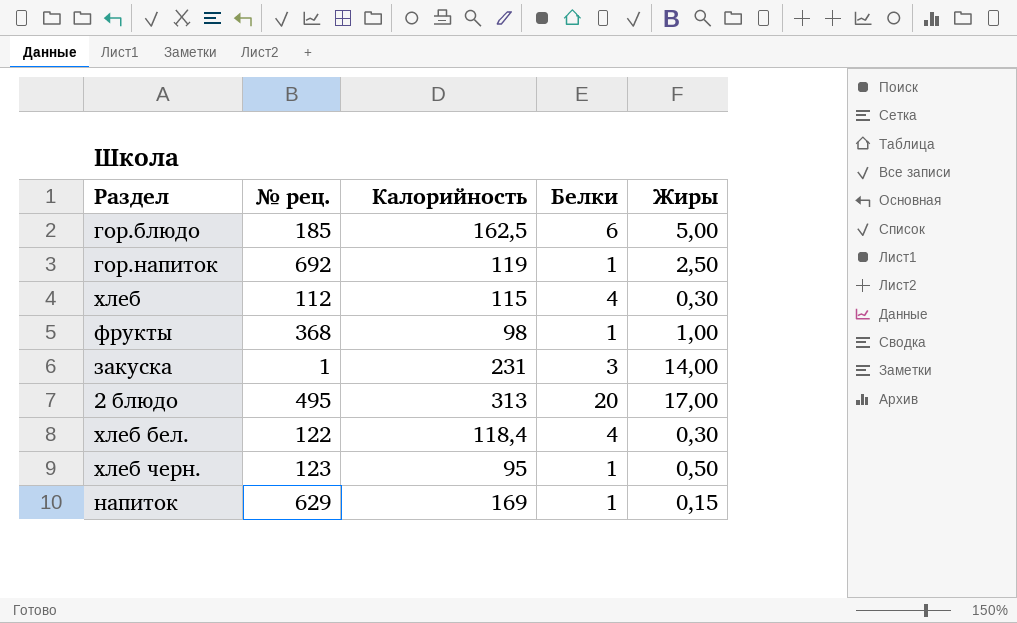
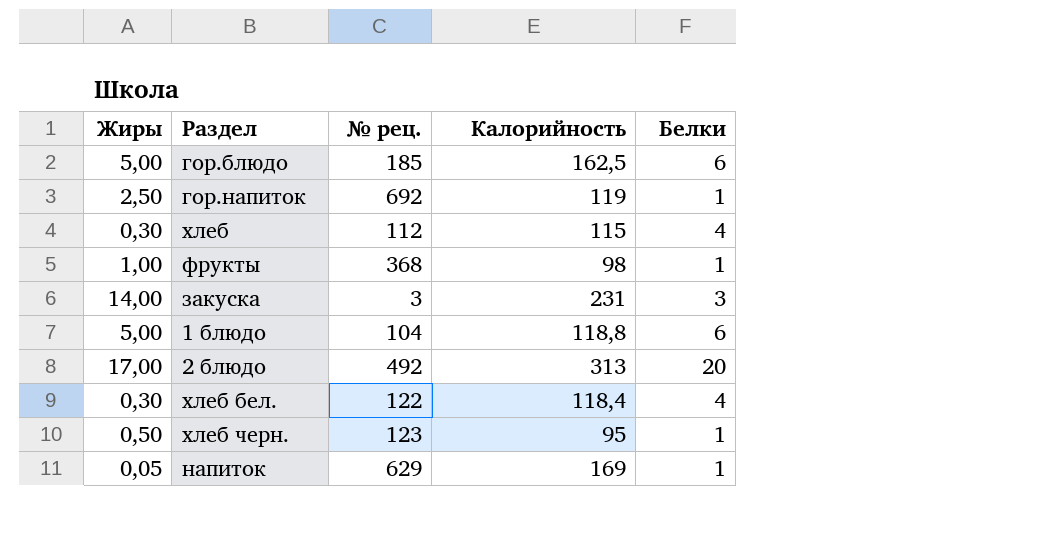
column Жиры | position: 5 -> 1
закуска | № рец.: 1 -> 3
row 1 блюдо: none -> 5,00 | 104 | 118,8 | 6
2 блюдо | № рец.: 495 -> 492
напиток | Жиры: 0,15 -> 0,05

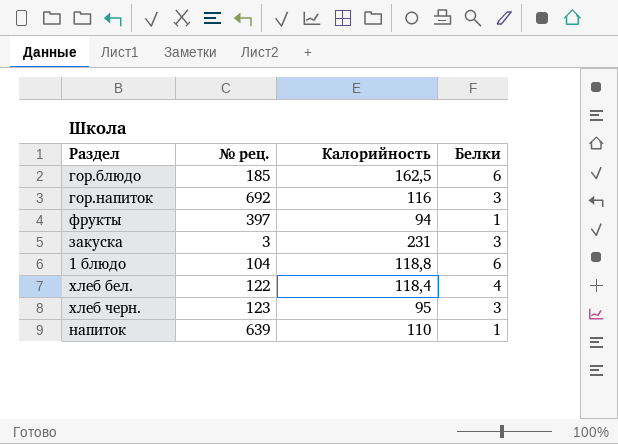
column Жиры | position: 1 -> none
row хлеб: 0,30 | 112 | 115 | 4 -> none
row 2 блюдо: 17,00 | 492 | 313 | 20 -> none
гор.напиток | Калорийность: 119 -> 116
гор.напиток | Белки: 1 -> 3
фрукты | № рец.: 368 -> 397
фрукты | Калорийность: 98 -> 94
хлеб черн. | Белки: 1 -> 3
напиток | № рец.: 629 -> 639
напиток | Калорийность: 169 -> 110

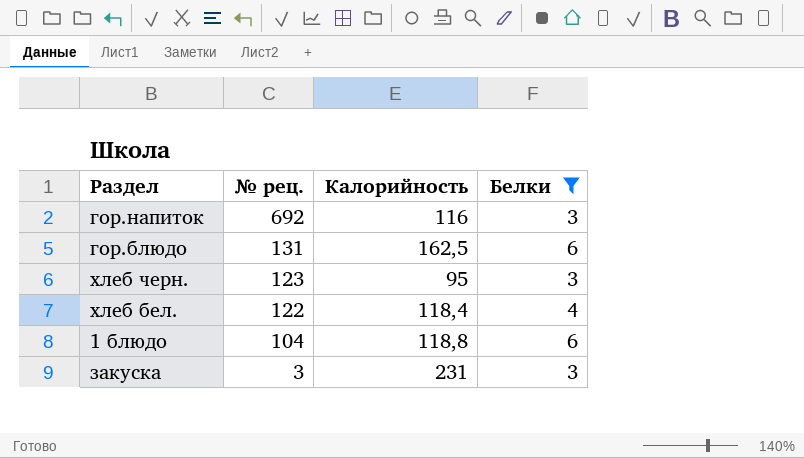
filter: none -> Белки != 1
row order: none -> № рец. descending
гор.блюдо | № рец.: 185 -> 131

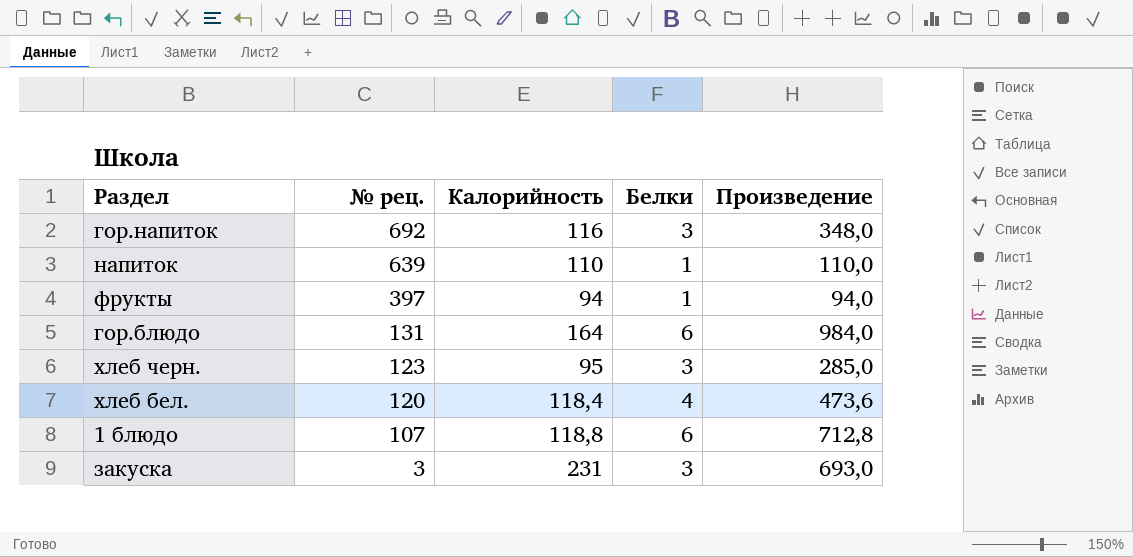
filter: Белки != 1 -> none
column Произведение | formula: none -> [Калорийность] * [Белки]
гор.блюдо | Калорийность: 162,5 -> 164
хлеб бел. | № рец.: 122 -> 120
1 блюдо | № рец.: 104 -> 107

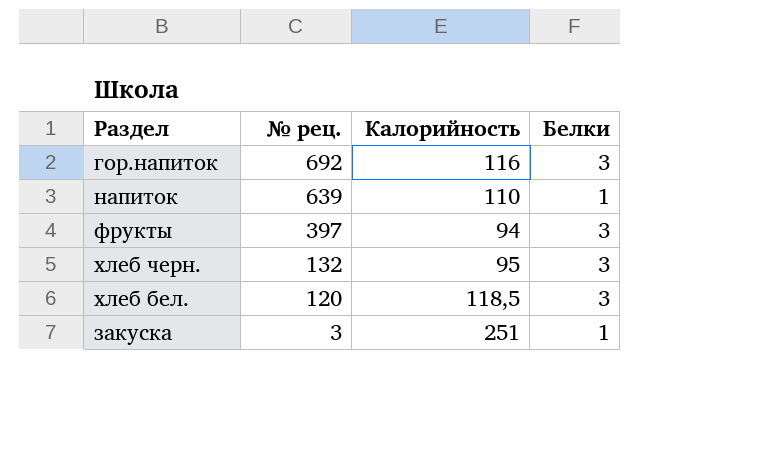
column Произведение | formula: [Калорийность] * [Белки] -> none
row гор.блюдо: 131 | 164 | 6 | 984,0 -> none
row 1 блюдо: 107 | 118,8 | 6 | 712,8 -> none
фрукты | Белки: 1 -> 3
хлеб черн. | № рец.: 123 -> 132
хлеб бел. | Калорийность: 118,4 -> 118,5
хлеб бел. | Белки: 4 -> 3
закуска | Калорийность: 231 -> 251
закуска | Белки: 3 -> 1

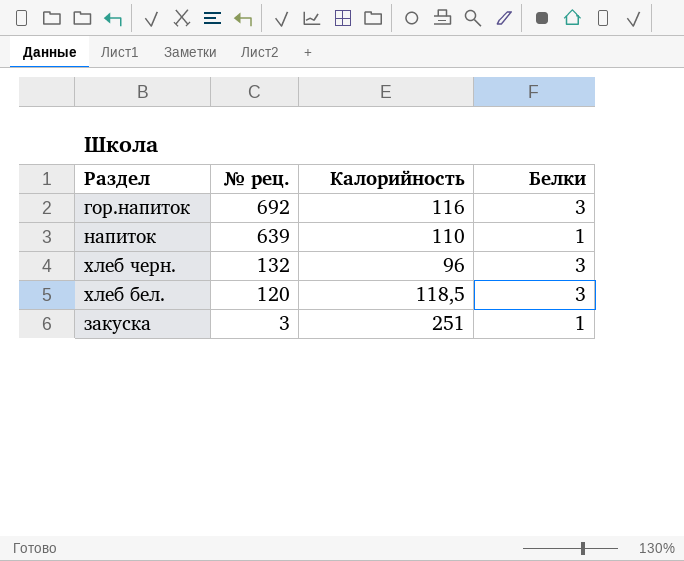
row фрукты: 397 | 94 | 3 -> none
хлеб черн. | Калорийность: 95 -> 96

